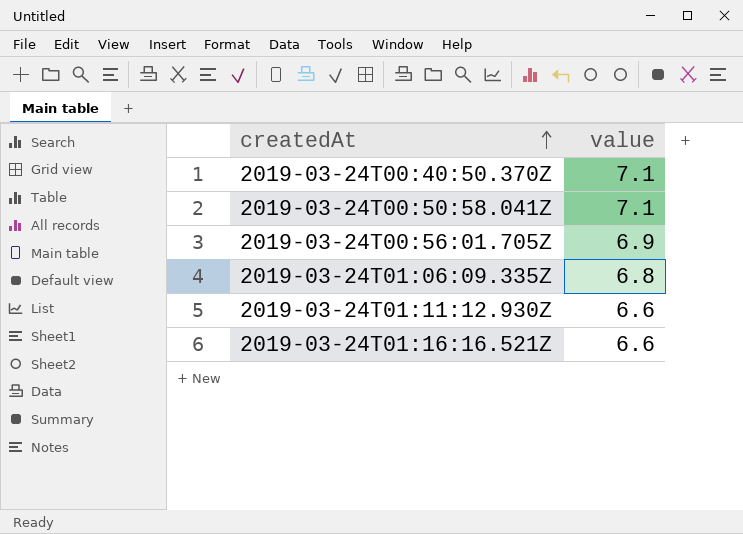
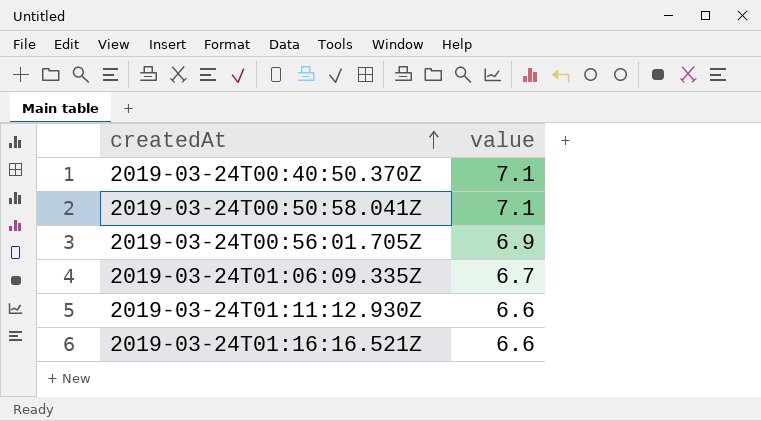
2019-03-24T01:06:09.335Z | value: 6.8 -> 6.7

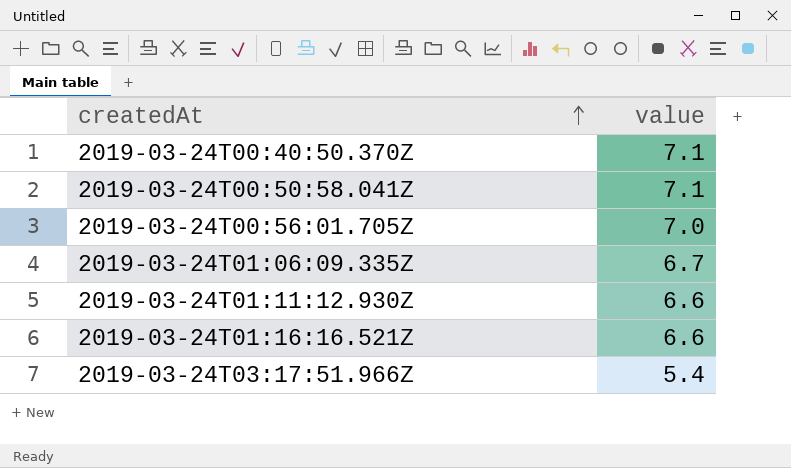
2019-03-24T00:56:01.705Z | value: 6.9 -> 7.0
row 2019-03-24T03:17:51.966Z: none -> 5.4

